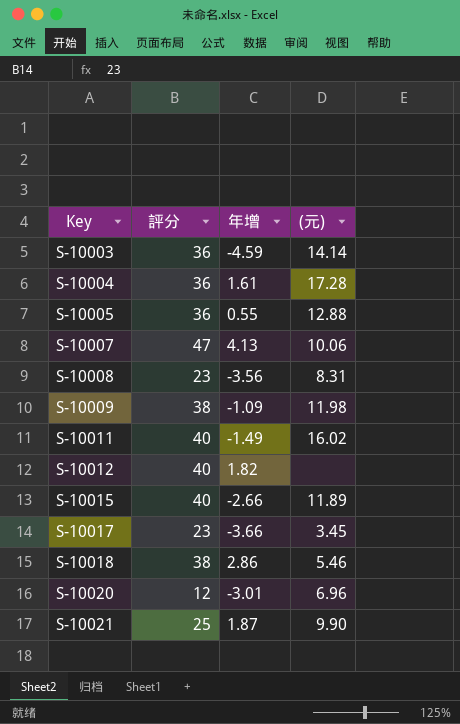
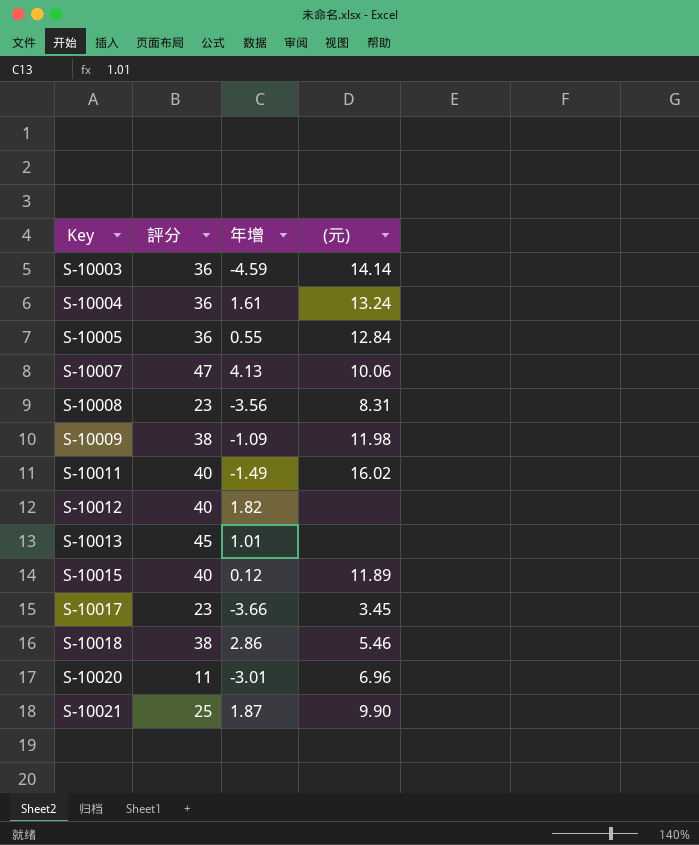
S-10004 | (元): 17.28 -> 13.24
S-10005 | (元): 12.88 -> 12.84
row S-10013: none -> 45 | 1.01 | none
S-10015 | 年增: -2.66 -> 0.12
S-10020 | 評分: 12 -> 11

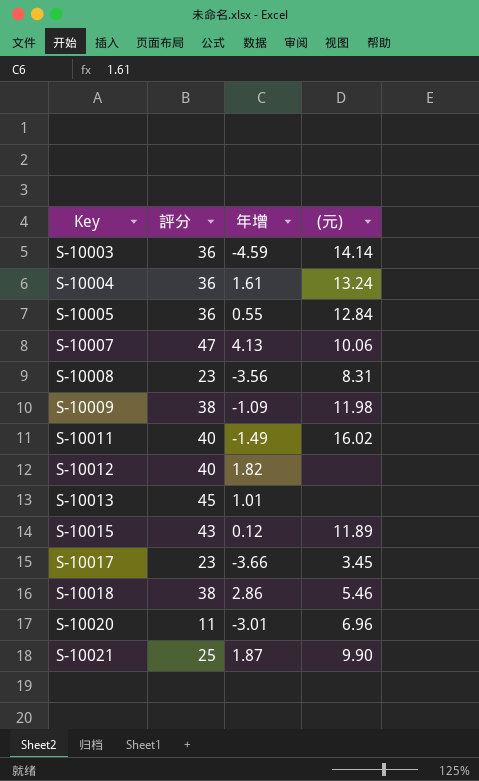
S-10015 | 評分: 40 -> 43

